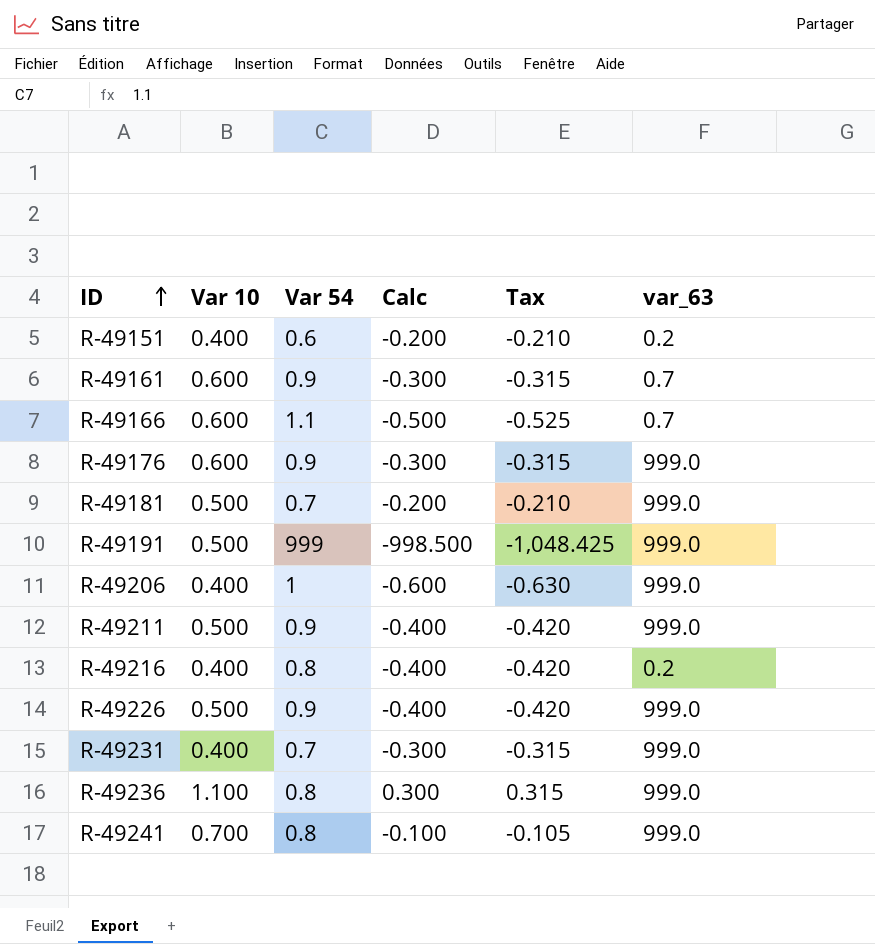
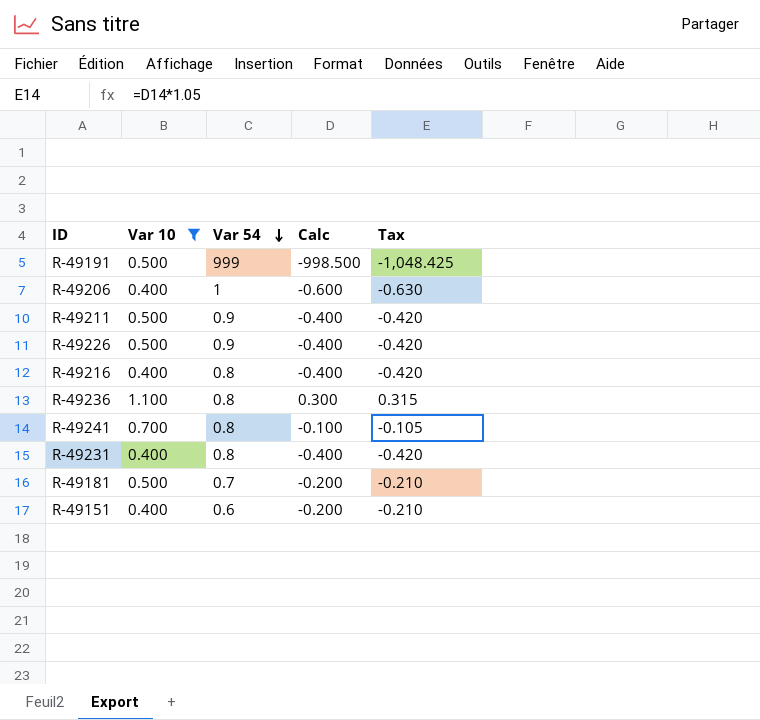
filter: none -> Var 10 != 0.600
row order: ID ascending -> Var 54 descending
column var_63 | position: 6 -> none
R-49231 | Var 54: 0.7 -> 0.8
R-49231 | Calc: -0.300 -> -0.400
R-49231 | Tax: -0.315 -> -0.420

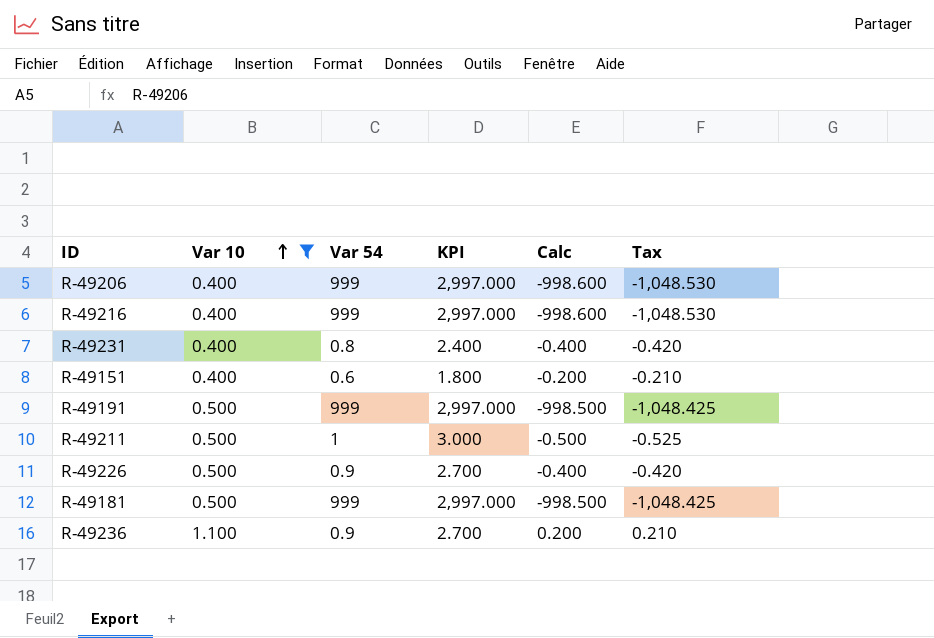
row order: Var 54 descending -> Var 10 ascending
column KPI | formula: none -> [Var 54] * 3
row R-49241: 0.700 | 0.8 | -0.100 | -0.105 -> none
R-49206 | Var 54: 1 -> 999
R-49206 | Calc: -0.600 -> -998.600
R-49206 | Tax: -0.630 -> -1,048.530
R-49216 | Var 54: 0.8 -> 999
R-49216 | Calc: -0.400 -> -998.600
R-49216 | Tax: -0.420 -> -1,048.530
R-49211 | Var 54: 0.9 -> 1
R-49211 | Calc: -0.400 -> -0.500
R-49211 | Tax: -0.420 -> -0.525
R-49181 | Var 54: 0.7 -> 999
R-49181 | Calc: -0.200 -> -998.500
R-49181 | Tax: -0.210 -> -1,048.425
R-49236 | Var 54: 0.8 -> 0.9
R-49236 | Calc: 0.300 -> 0.200
R-49236 | Tax: 0.315 -> 0.210

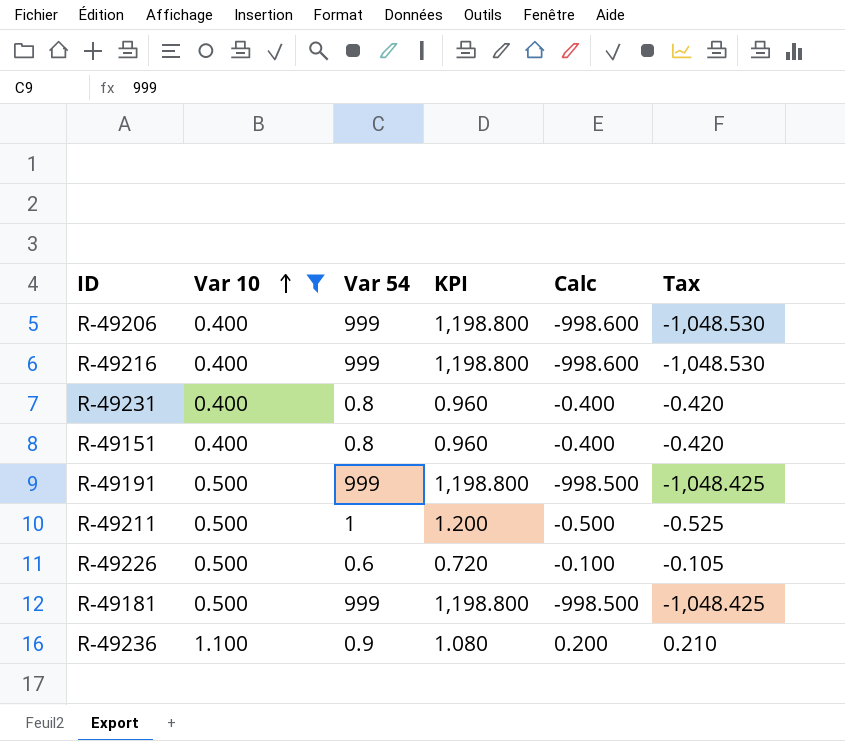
column KPI | formula: [Var 54] * 3 -> [Var 54] * 1.2
R-49151 | Var 54: 0.6 -> 0.8
R-49151 | Calc: -0.200 -> -0.400
R-49151 | Tax: -0.210 -> -0.420
R-49226 | Var 54: 0.9 -> 0.6
R-49226 | Calc: -0.400 -> -0.100
R-49226 | Tax: -0.420 -> -0.105

